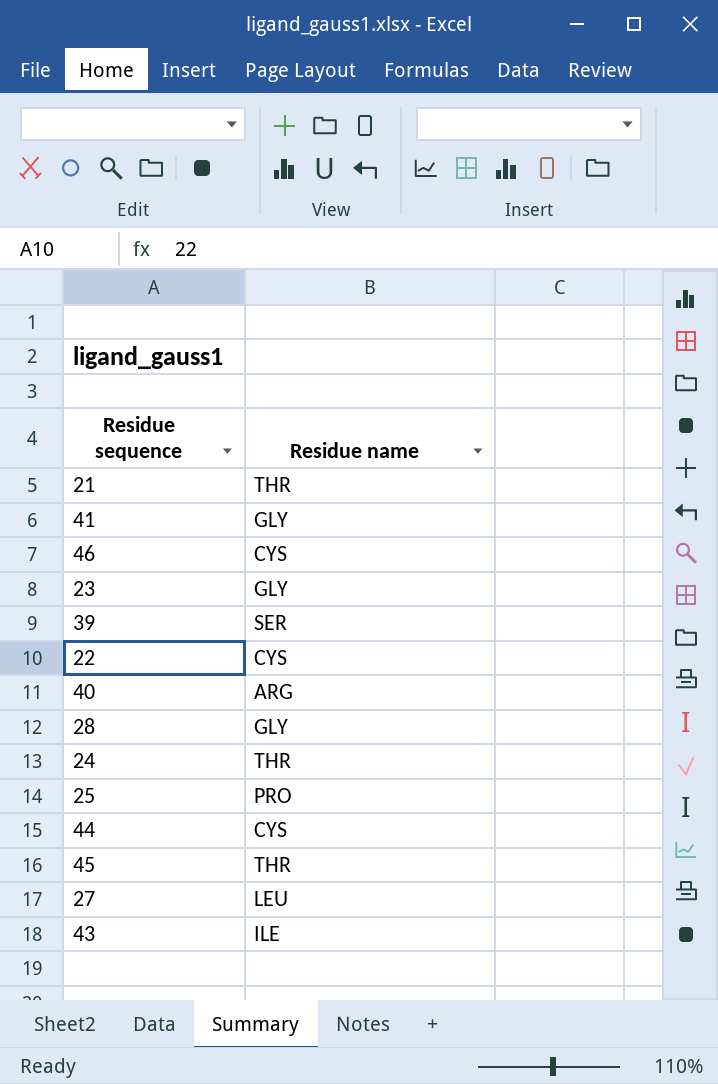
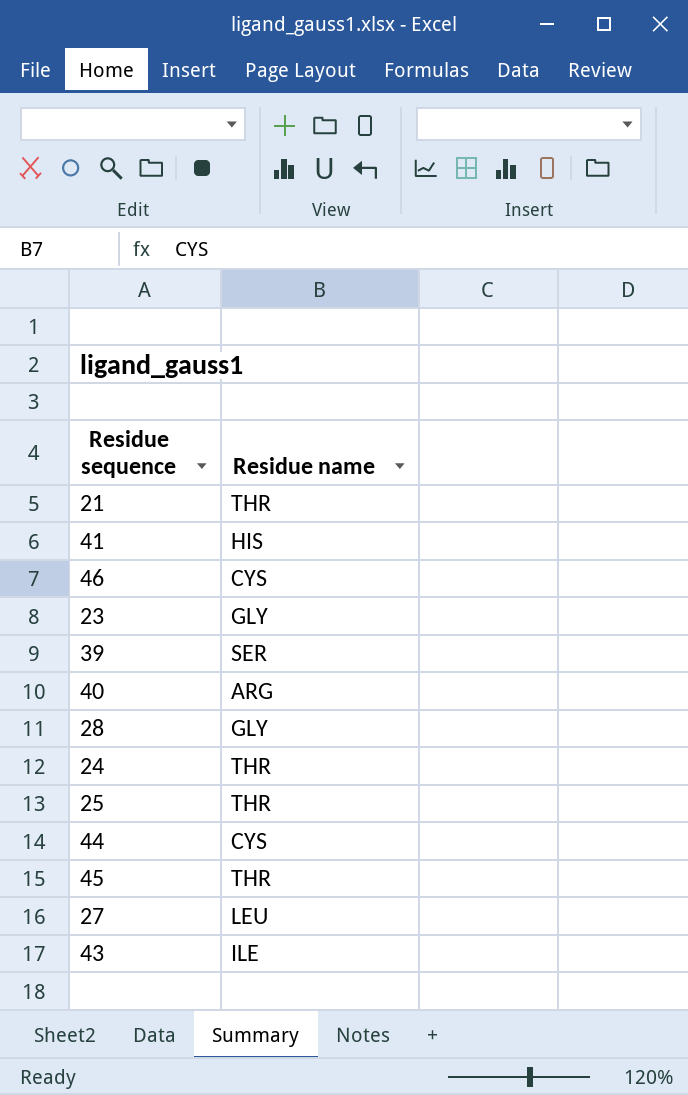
row 22: CYS -> none
41 | Residue name: GLY -> HIS
25 | Residue name: PRO -> THR

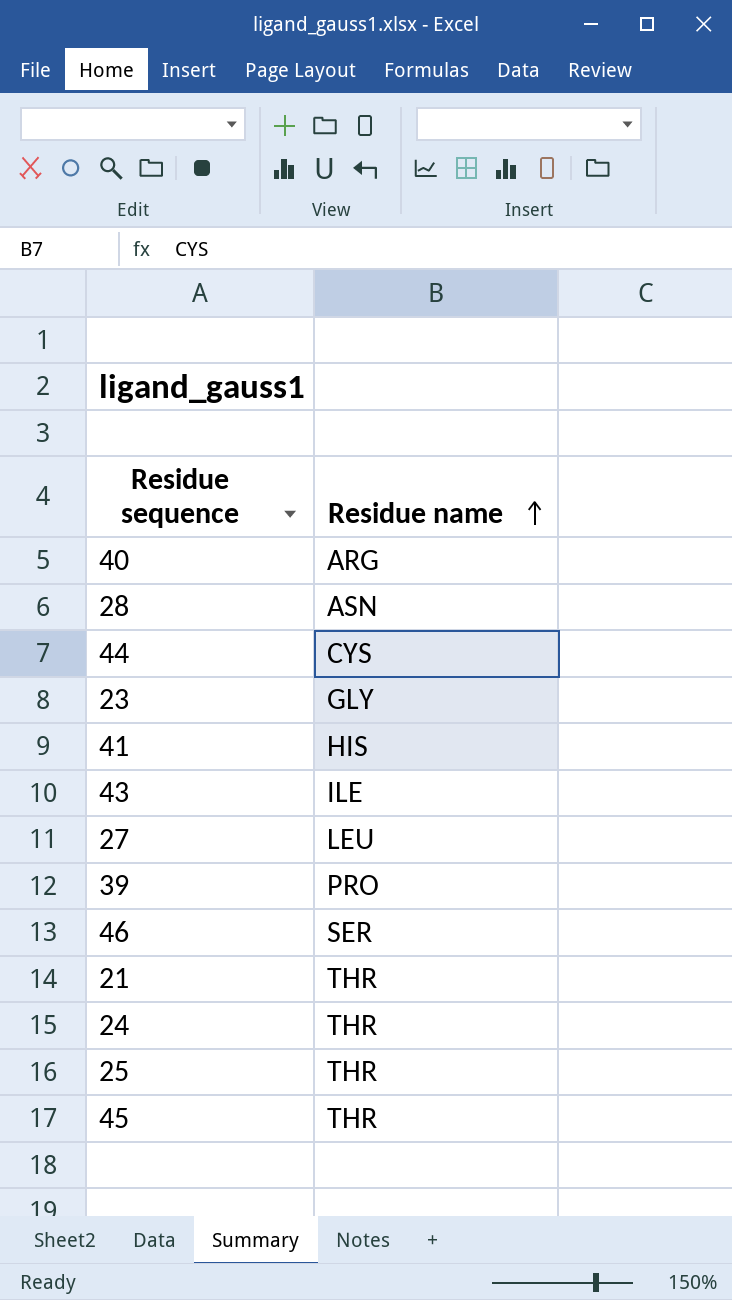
row order: none -> Residue name ascending
28 | Residue name: GLY -> ASN
39 | Residue name: SER -> PRO
46 | Residue name: CYS -> SER

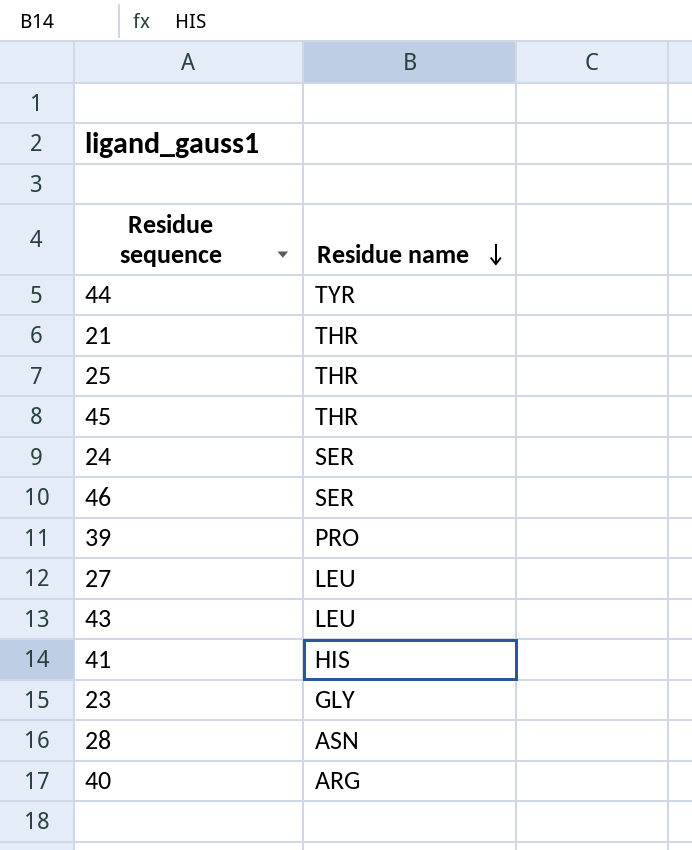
row order: Residue name ascending -> Residue name descending
44 | Residue name: CYS -> TYR
24 | Residue name: THR -> SER
43 | Residue name: ILE -> LEU

